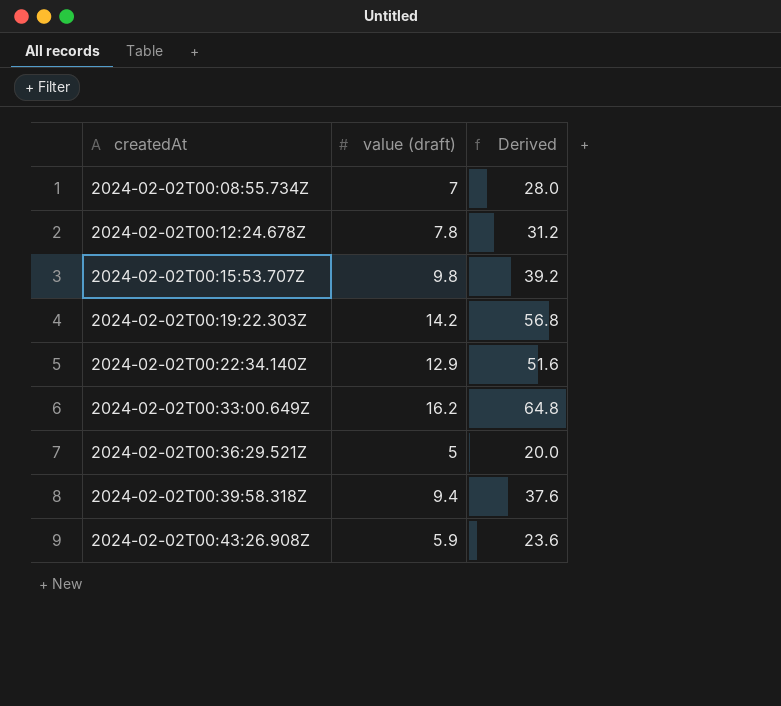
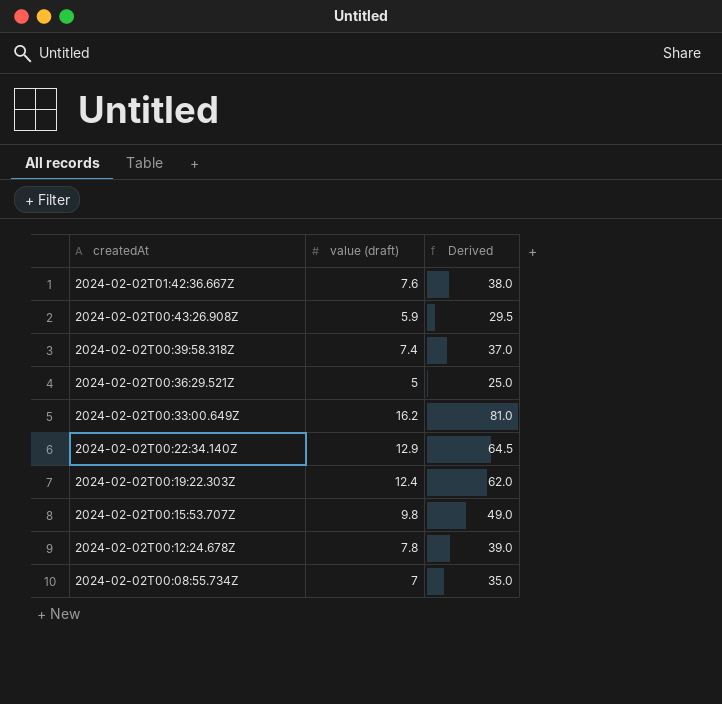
row order: createdAt ascending -> createdAt descending
column Derived | formula: [value (draft)] * 4 -> [value (draft)] * 5
row 2024-02-02T01:42:36.667Z: none -> 7.6 | 38.0
2024-02-02T00:39:58.318Z | value (draft): 9.4 -> 7.4
2024-02-02T00:19:22.303Z | value (draft): 14.2 -> 12.4

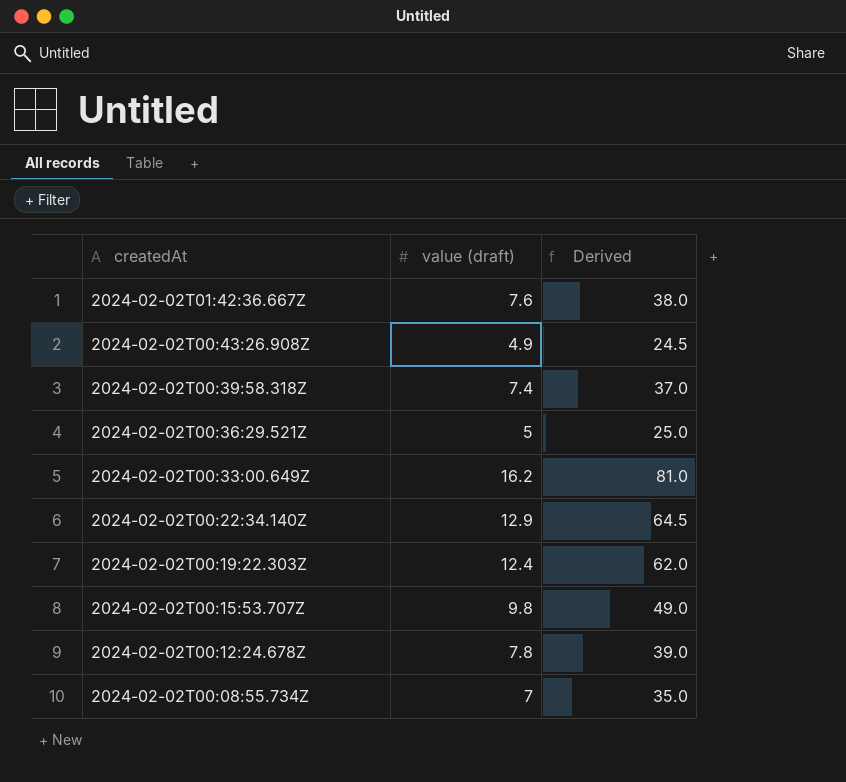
2024-02-02T00:43:26.908Z | value (draft): 5.9 -> 4.9
2024-02-02T00:43:26.908Z | Derived: 29.5 -> 24.5

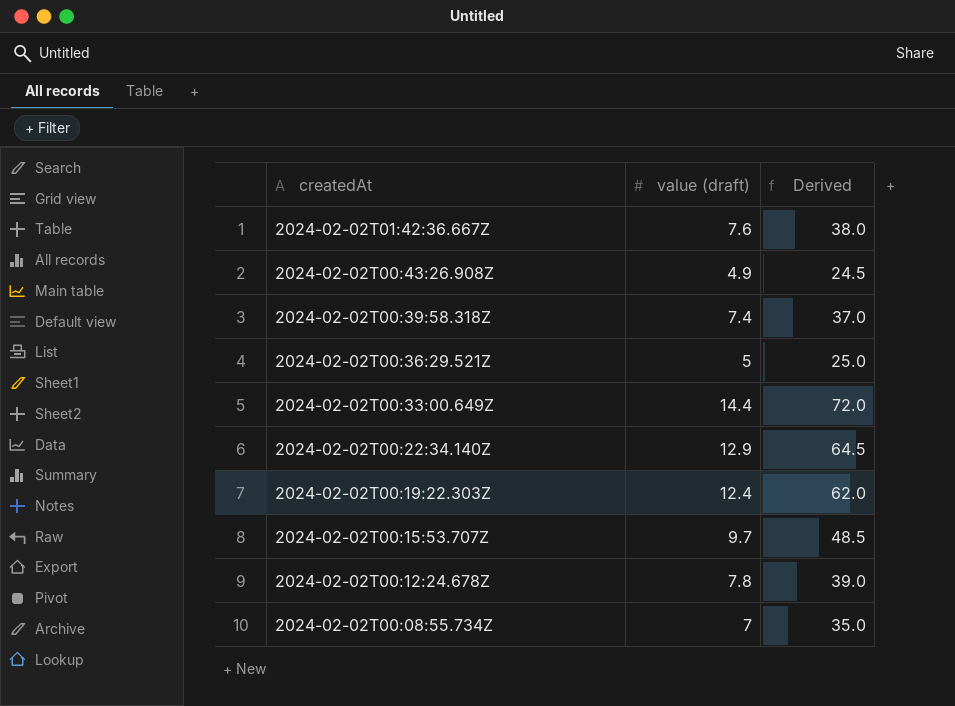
2024-02-02T00:33:00.649Z | value (draft): 16.2 -> 14.4
2024-02-02T00:33:00.649Z | Derived: 81.0 -> 72.0
2024-02-02T00:15:53.707Z | value (draft): 9.8 -> 9.7
2024-02-02T00:15:53.707Z | Derived: 49.0 -> 48.5

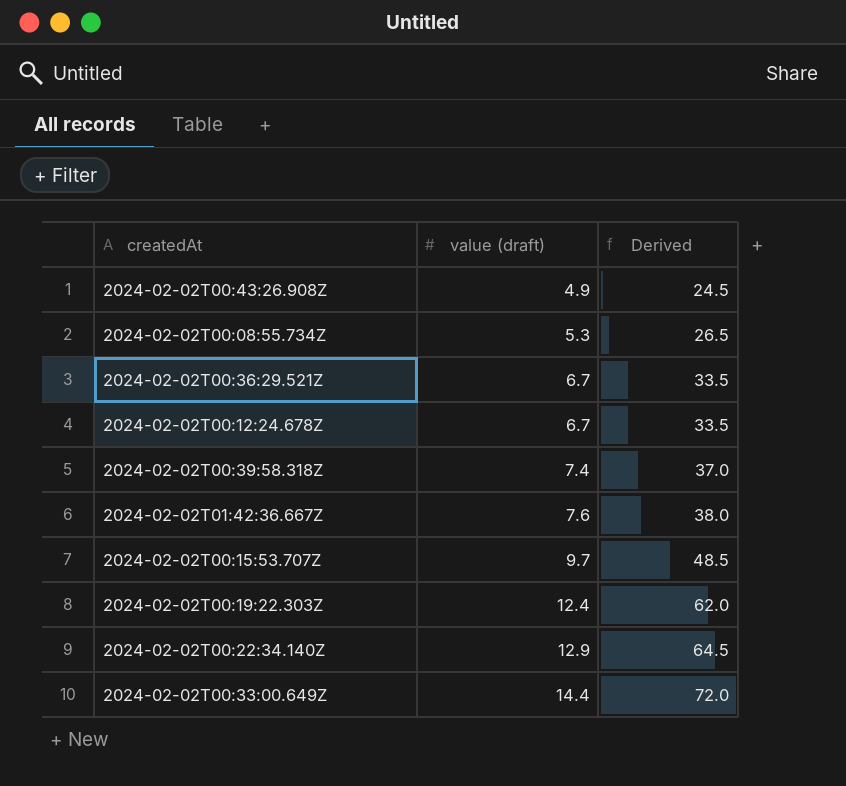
row order: createdAt descending -> value (draft) ascending
2024-02-02T00:08:55.734Z | value (draft): 7 -> 5.3
2024-02-02T00:08:55.734Z | Derived: 35.0 -> 26.5
2024-02-02T00:36:29.521Z | value (draft): 5 -> 6.7
2024-02-02T00:36:29.521Z | Derived: 25.0 -> 33.5
2024-02-02T00:12:24.678Z | value (draft): 7.8 -> 6.7
2024-02-02T00:12:24.678Z | Derived: 39.0 -> 33.5

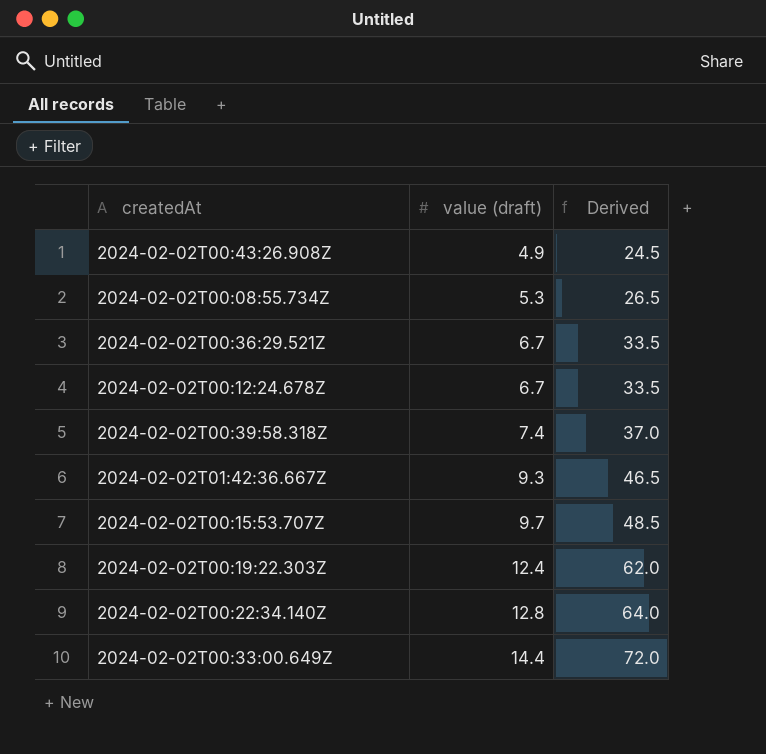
2024-02-02T01:42:36.667Z | value (draft): 7.6 -> 9.3
2024-02-02T01:42:36.667Z | Derived: 38.0 -> 46.5
2024-02-02T00:22:34.140Z | value (draft): 12.9 -> 12.8
2024-02-02T00:22:34.140Z | Derived: 64.5 -> 64.0

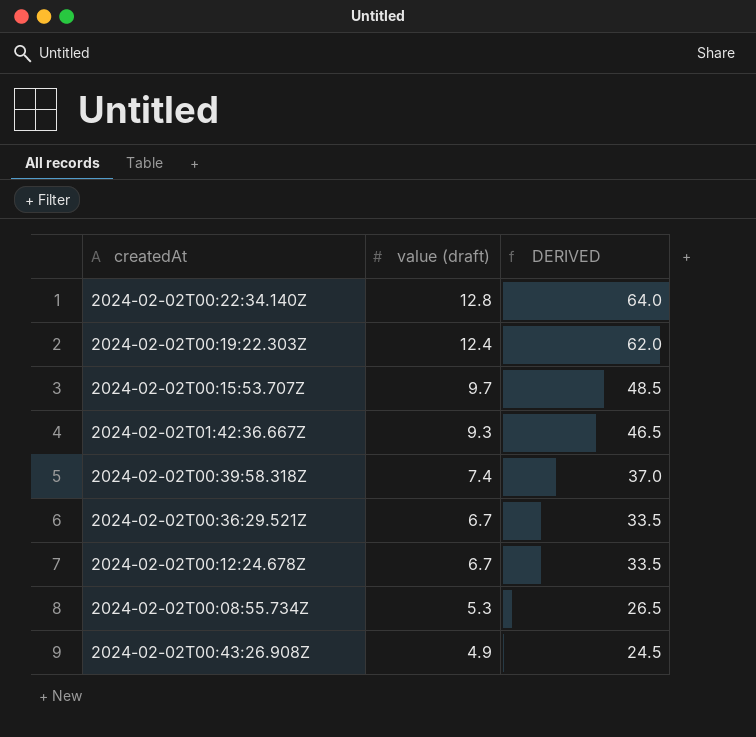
row order: value (draft) ascending -> value (draft) descending
column name: Derived -> DERIVED
row 2024-02-02T00:33:00.649Z: 14.4 | 72.0 -> none

